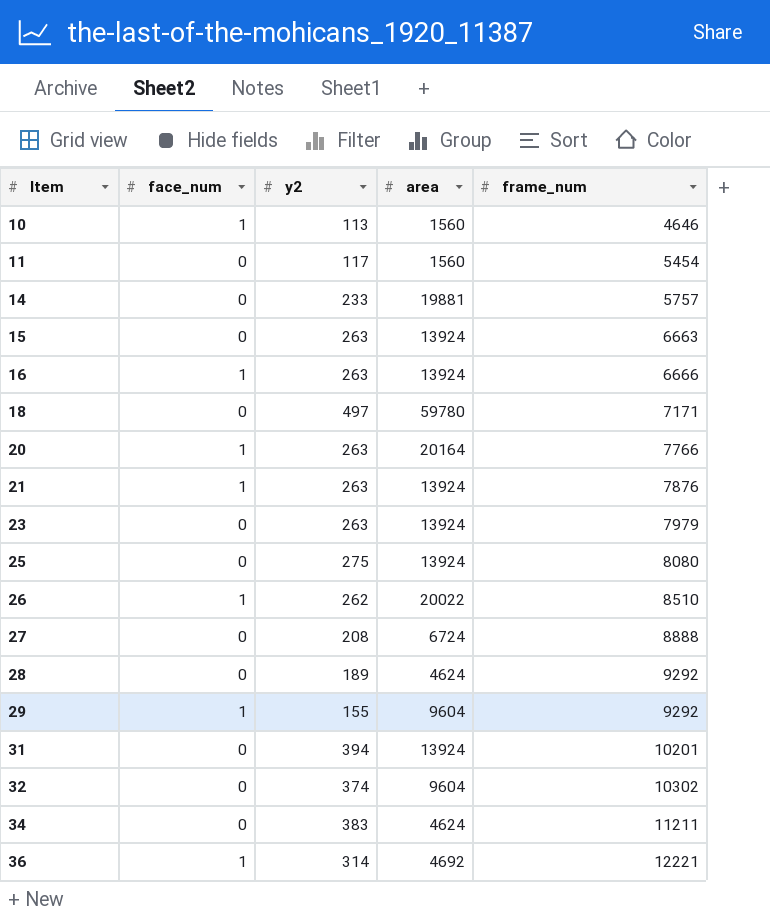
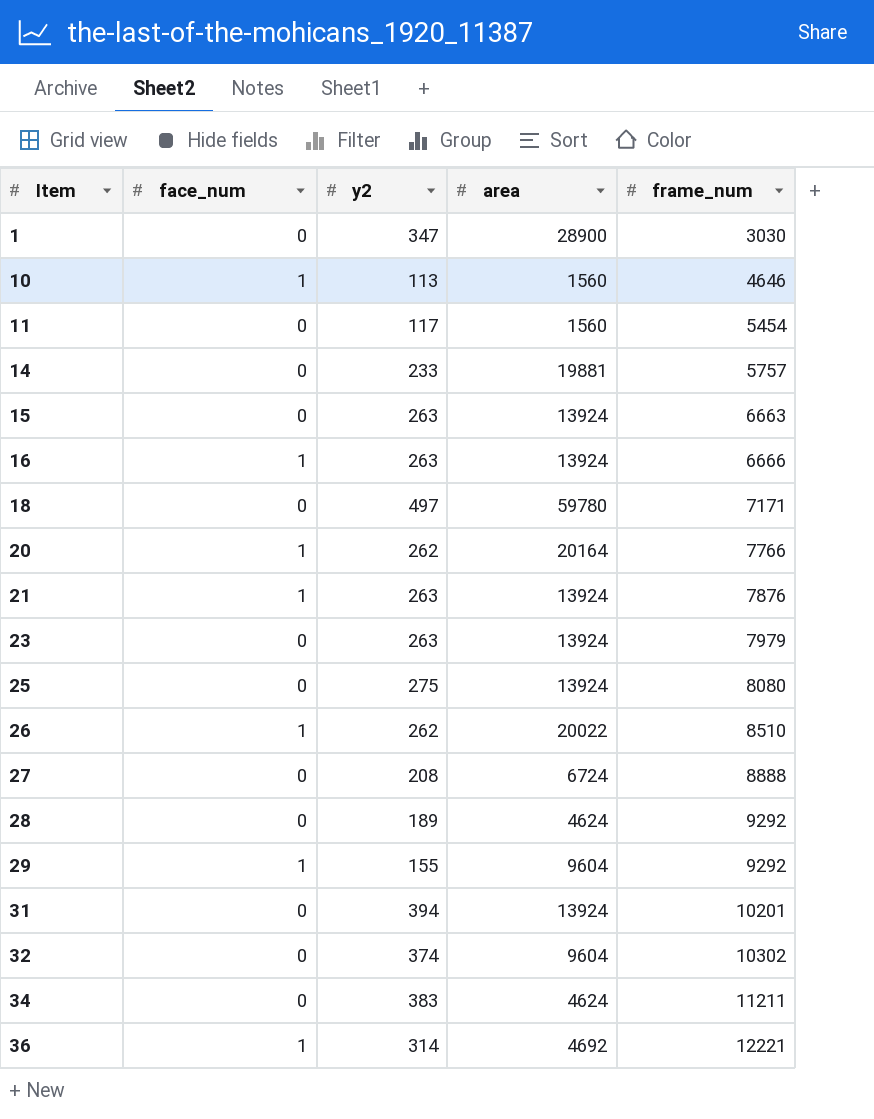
row 1: none -> 0 | 347 | 28900 | 3030
20 | y2: 263 -> 262

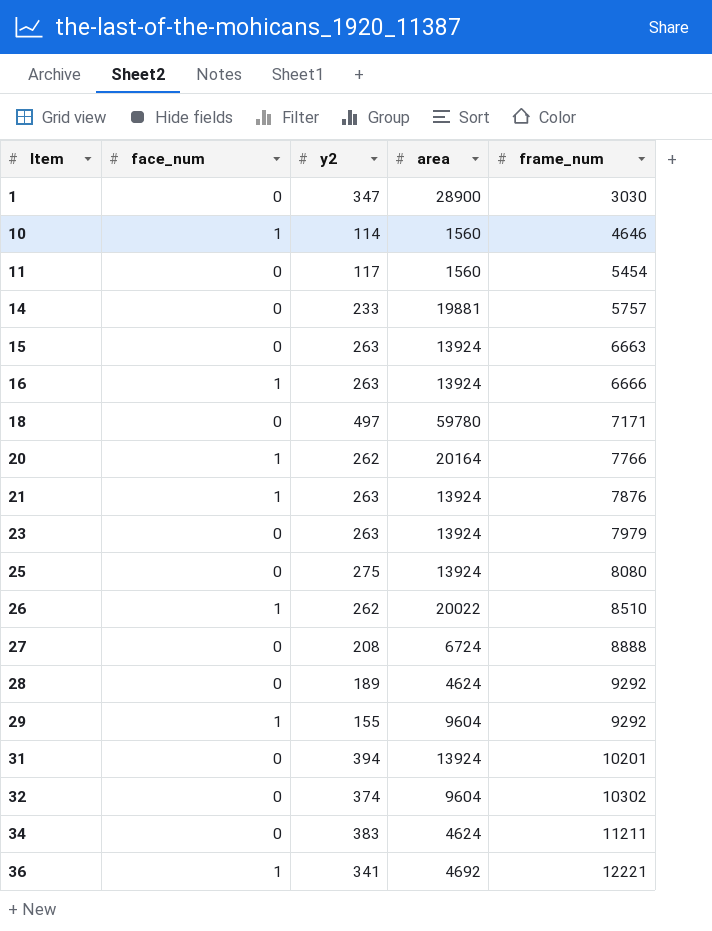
10 | y2: 113 -> 114
36 | y2: 314 -> 341

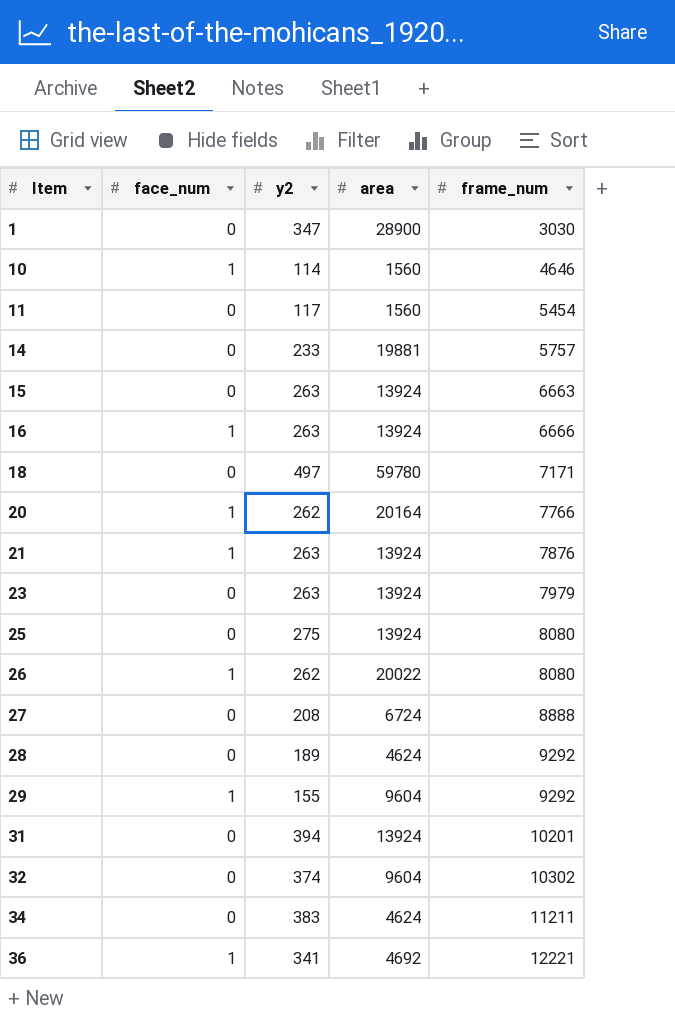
26 | frame_num: 8510 -> 8080

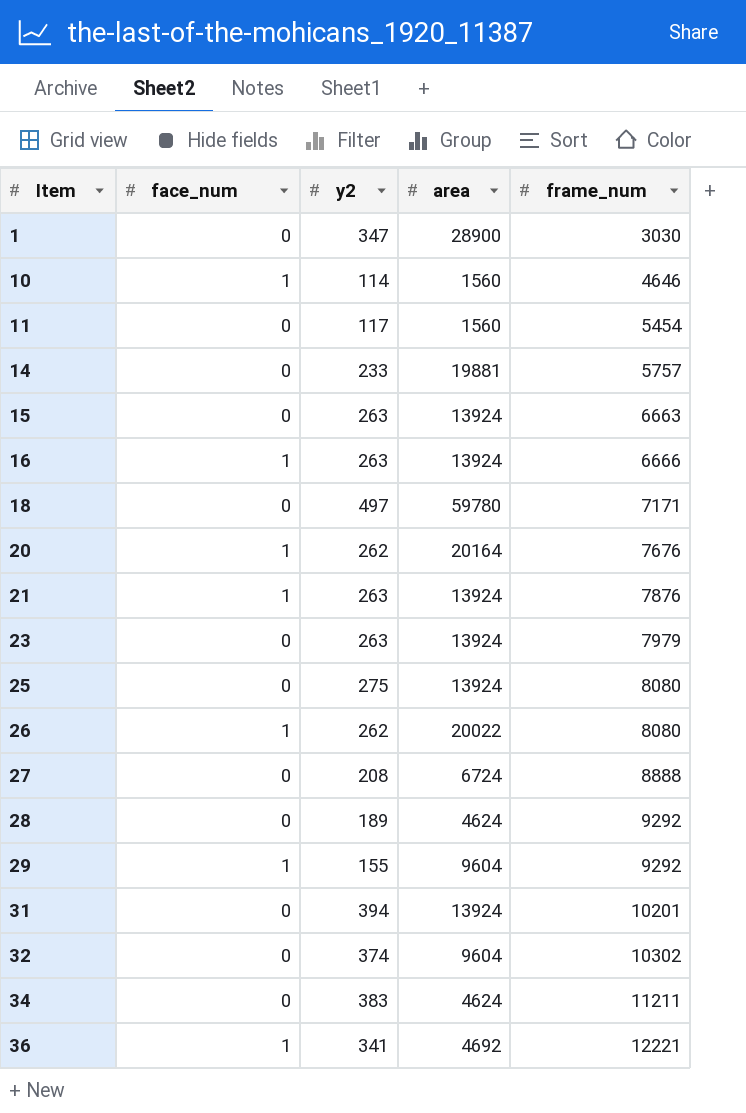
20 | frame_num: 7766 -> 7676

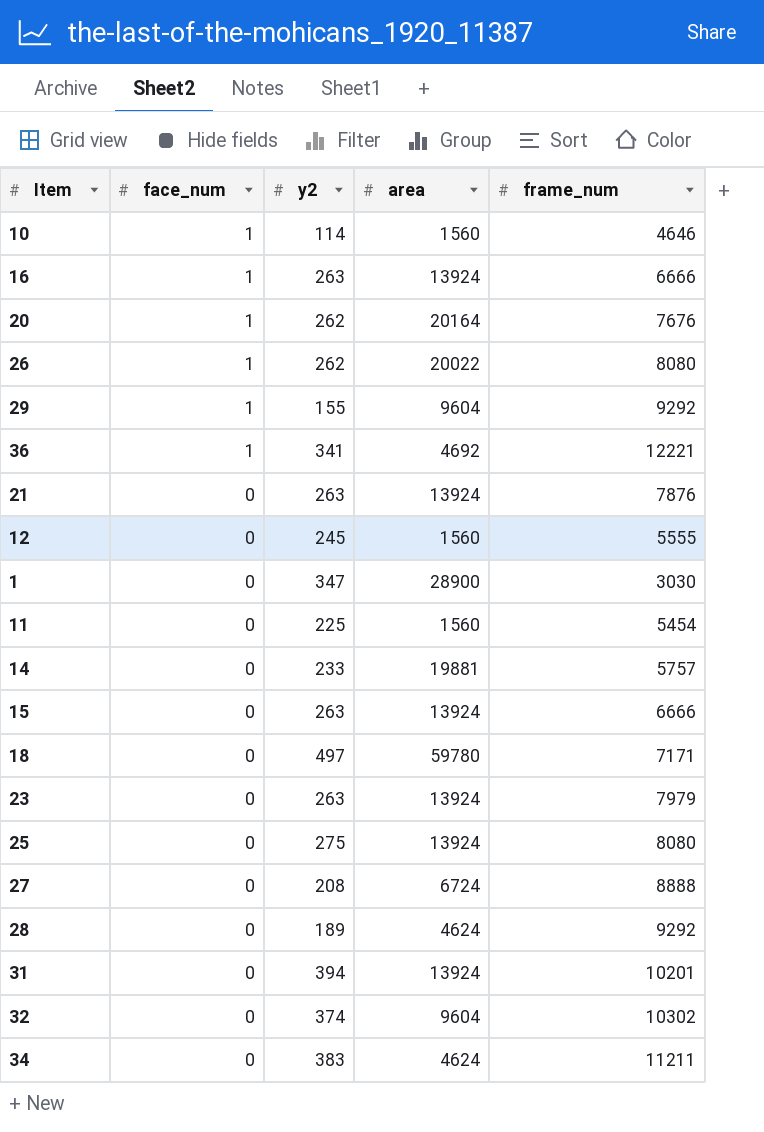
row order: Item ascending -> face_num descending
21 | face_num: 1 -> 0
row 12: none -> 0 | 245 | 1560 | 5555
11 | y2: 117 -> 225
15 | frame_num: 6663 -> 6666

